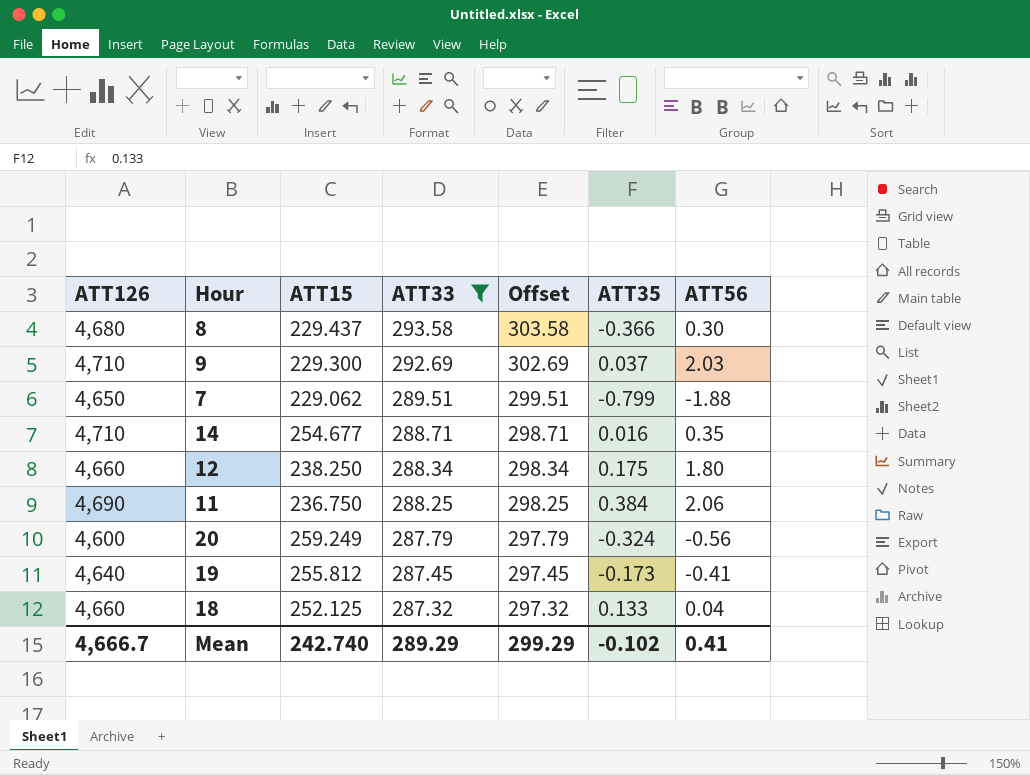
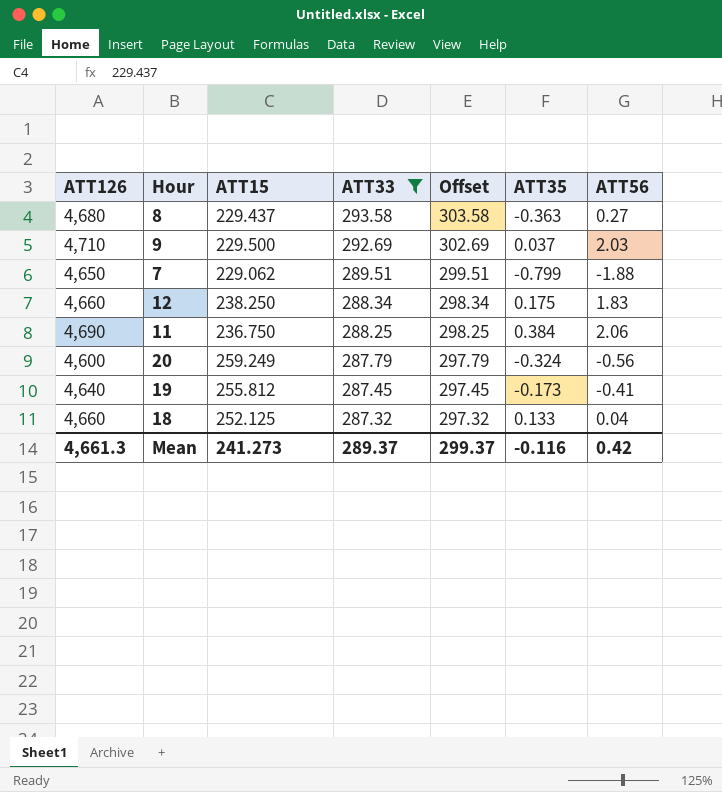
row 14: 4,710 | 254.677 | 288.71 | 298.71 | 0.016 | 0.35 -> none
8 | ATT35: -0.366 -> -0.363
8 | ATT56: 0.30 -> 0.27
9 | ATT15: 229.300 -> 229.500
12 | ATT56: 1.80 -> 1.83
Mean | ATT126: 4,666.7 -> 4,661.3
Mean | ATT15: 242.740 -> 241.273
Mean | ATT33: 289.29 -> 289.37
Mean | Offset: 299.29 -> 299.37
Mean | ATT35: -0.102 -> -0.116
Mean | ATT56: 0.41 -> 0.42

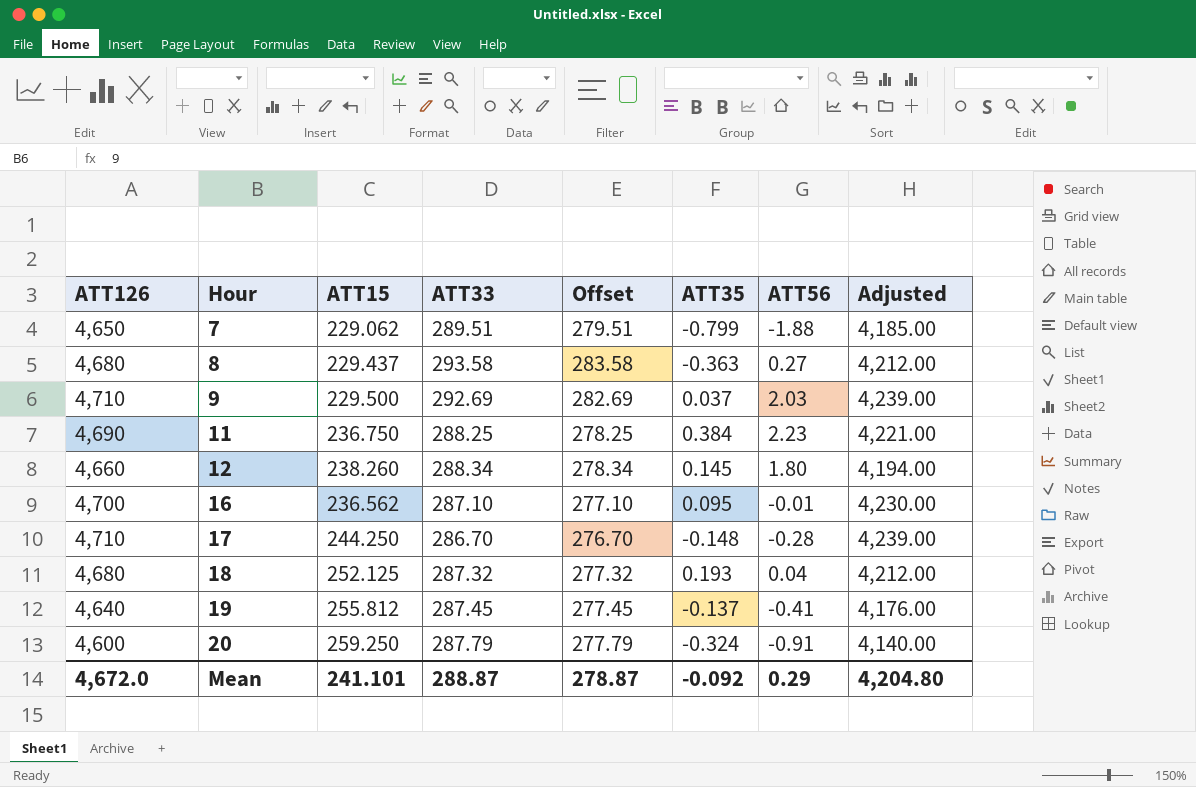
filter: ATT33 >= 287.32 -> none
row order: ATT33 descending -> Hour ascending
column Offset | formula: [ATT33] + 10 -> [ATT33] - 10
column Adjusted | formula: none -> [ATT126] * 0.9
11 | ATT56: 2.06 -> 2.23
12 | ATT15: 238.250 -> 238.260
12 | ATT35: 0.175 -> 0.145
12 | ATT56: 1.83 -> 1.80
18 | ATT126: 4,660 -> 4,680
18 | ATT35: 0.133 -> 0.193
19 | ATT35: -0.173 -> -0.137
20 | ATT15: 259.249 -> 259.250
20 | ATT56: -0.56 -> -0.91
Mean | ATT126: 4,661.3 -> 4,672.0
Mean | ATT15: 241.273 -> 241.101
Mean | ATT33: 289.37 -> 288.87
Mean | Offset: 299.37 -> 278.87
Mean | ATT35: -0.116 -> -0.092
Mean | ATT56: 0.42 -> 0.29

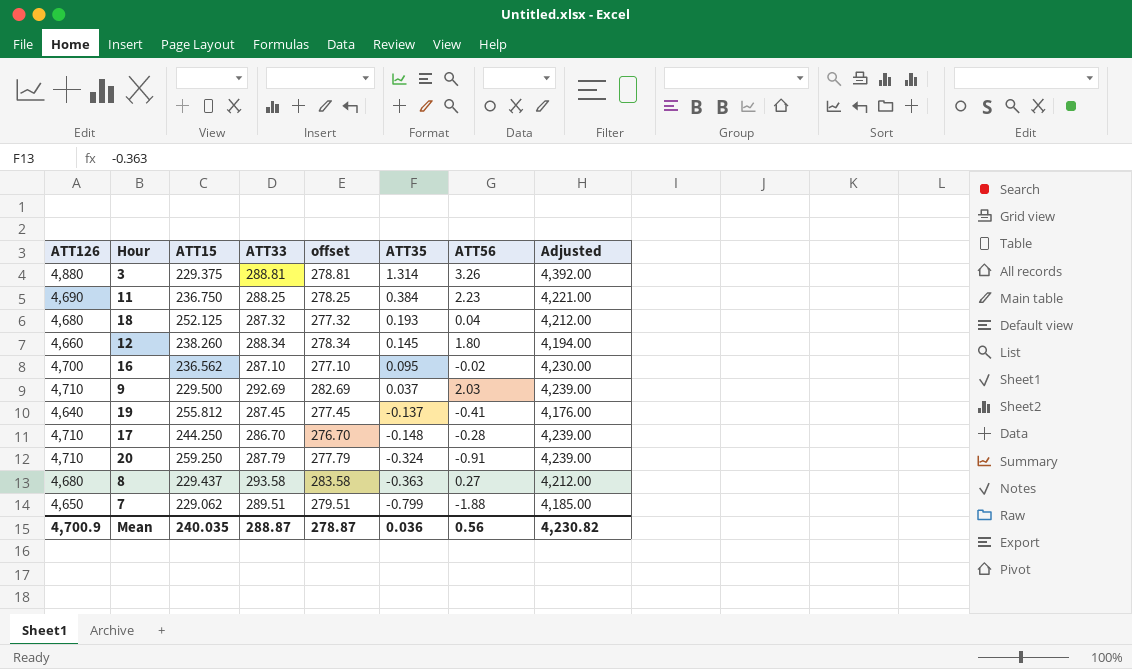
row order: Hour ascending -> ATT35 descending
column name: Offset -> offset
row 3: none -> 4,880 | 229.375 | 288.81 | 278.81 | 1.314 | 3.26 | 4,392.00
16 | ATT56: -0.01 -> -0.02
20 | ATT126: 4,600 -> 4,710
20 | Adjusted: 4,140.00 -> 4,239.00
Mean | ATT126: 4,672.0 -> 4,700.9
Mean | ATT15: 241.101 -> 240.035
Mean | ATT35: -0.092 -> 0.036
Mean | ATT56: 0.29 -> 0.56
Mean | Adjusted: 4,204.80 -> 4,230.82

